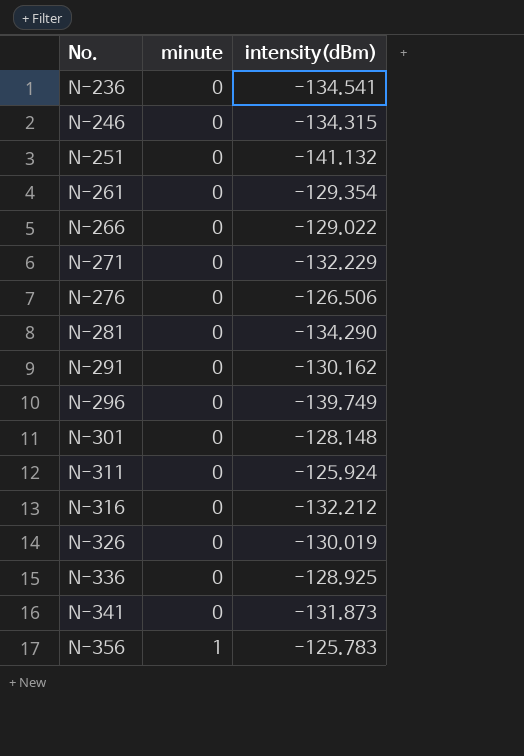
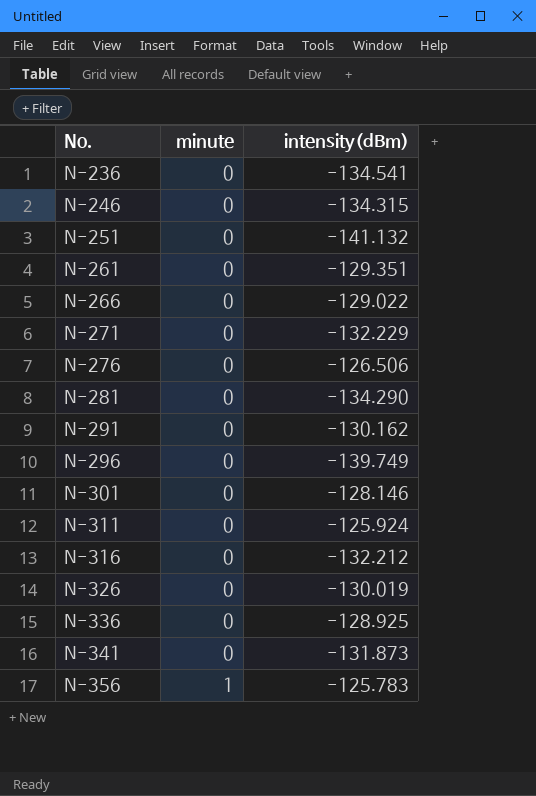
N-261 | intensity(dBm): -129.354 -> -129.351
N-301 | intensity(dBm): -128.148 -> -128.146

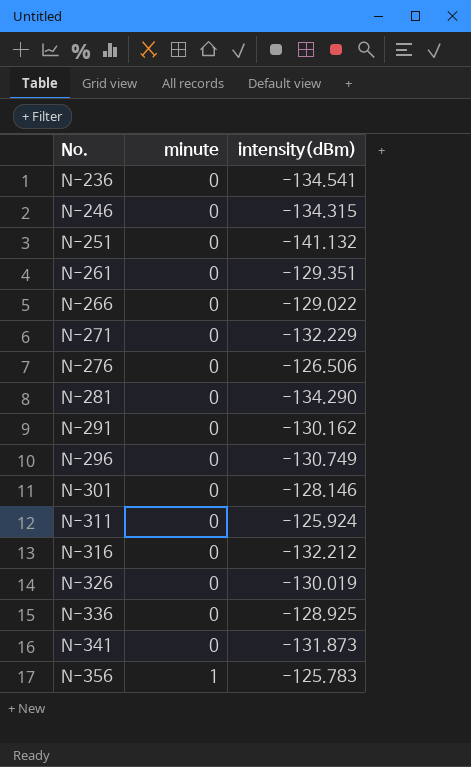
N-296 | intensity(dBm): -139.749 -> -130.749

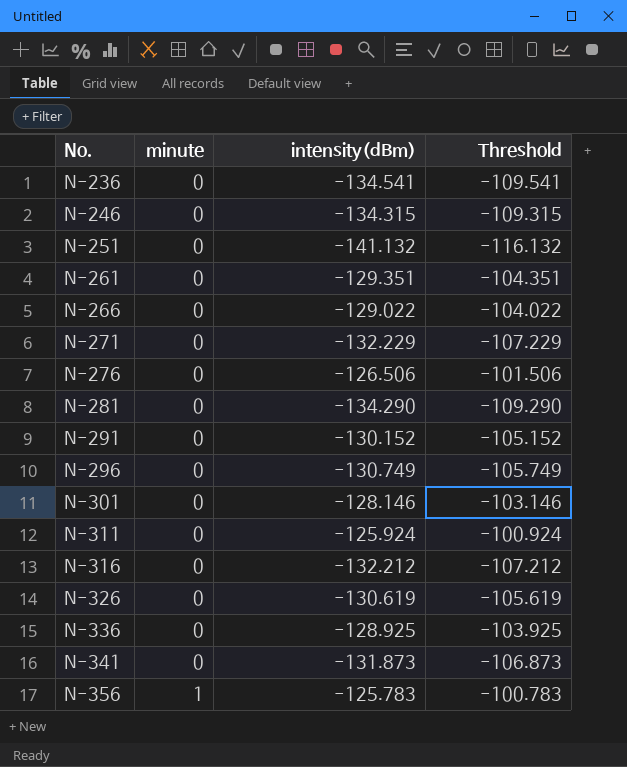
column Threshold | formula: none -> [intensity(dBm)] + 25
N-291 | intensity(dBm): -130.162 -> -130.152
N-326 | intensity(dBm): -130.019 -> -130.619

